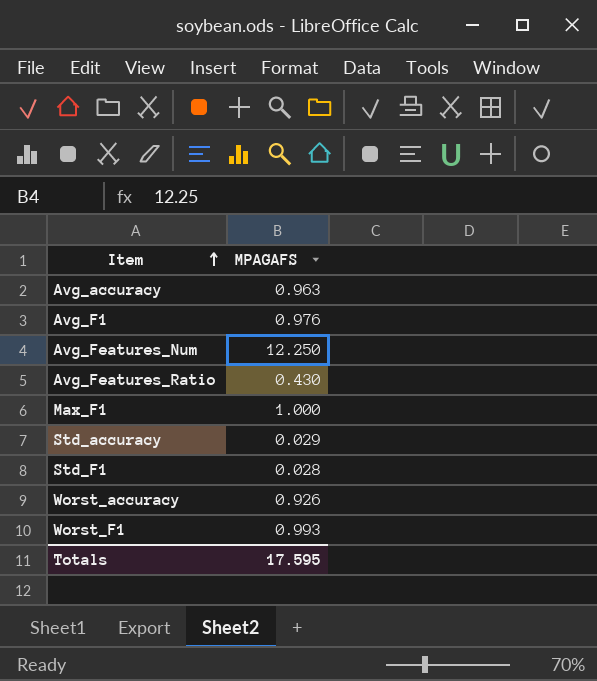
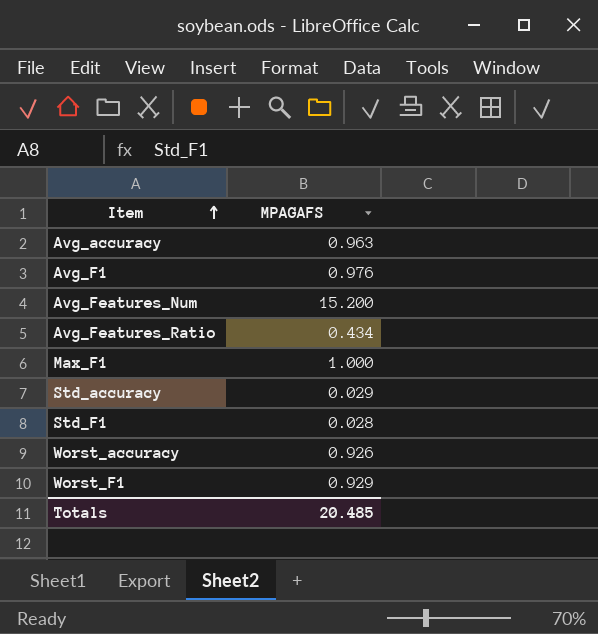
Avg_Features_Num | MPAGAFS: 12.250 -> 15.200
Avg_Features_Ratio | MPAGAFS: 0.430 -> 0.434
Worst_F1 | MPAGAFS: 0.993 -> 0.929
Totals | MPAGAFS: 17.595 -> 20.485

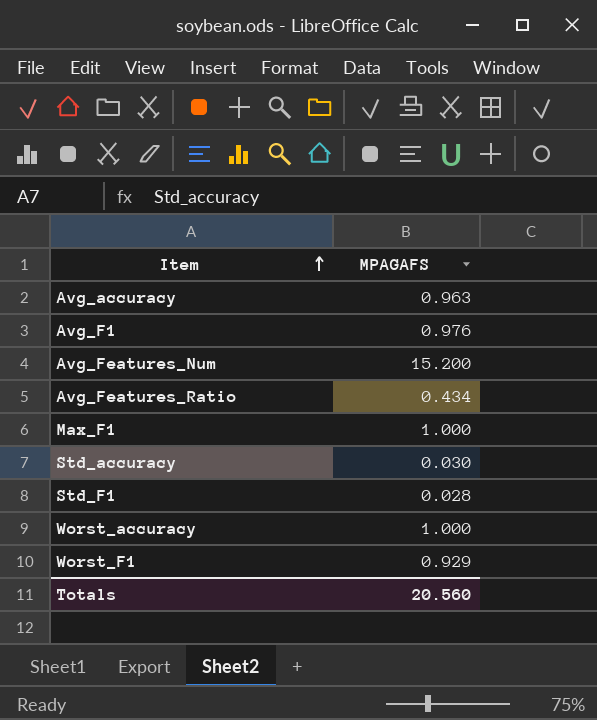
Std_accuracy | MPAGAFS: 0.029 -> 0.030
Worst_accuracy | MPAGAFS: 0.926 -> 1.000
Totals | MPAGAFS: 20.485 -> 20.560

